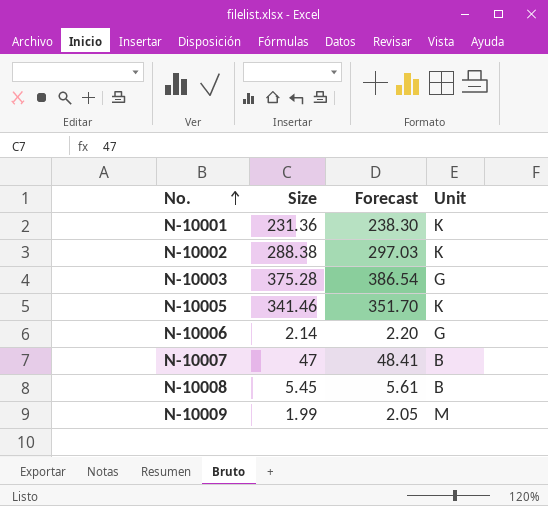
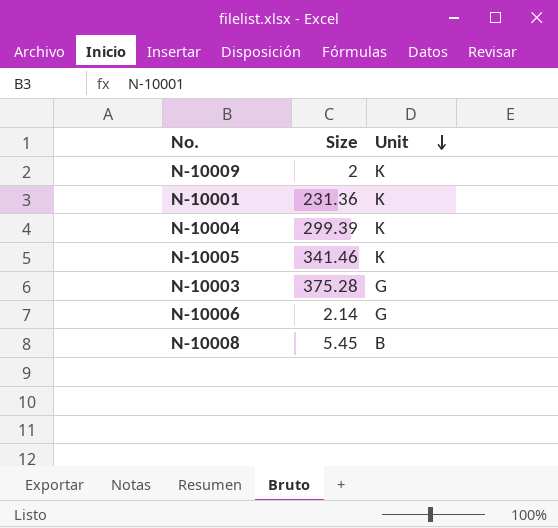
row order: No. ascending -> Unit descending
column Forecast | formula: [Size] * 1.03 -> none
row N-10002: 288.38 | 297.03 | K -> none
row N-10007: 47 | 48.41 | B -> none
N-10009 | Size: 1.99 -> 2
N-10009 | Unit: M -> K
row N-10004: none -> 299.39 | K

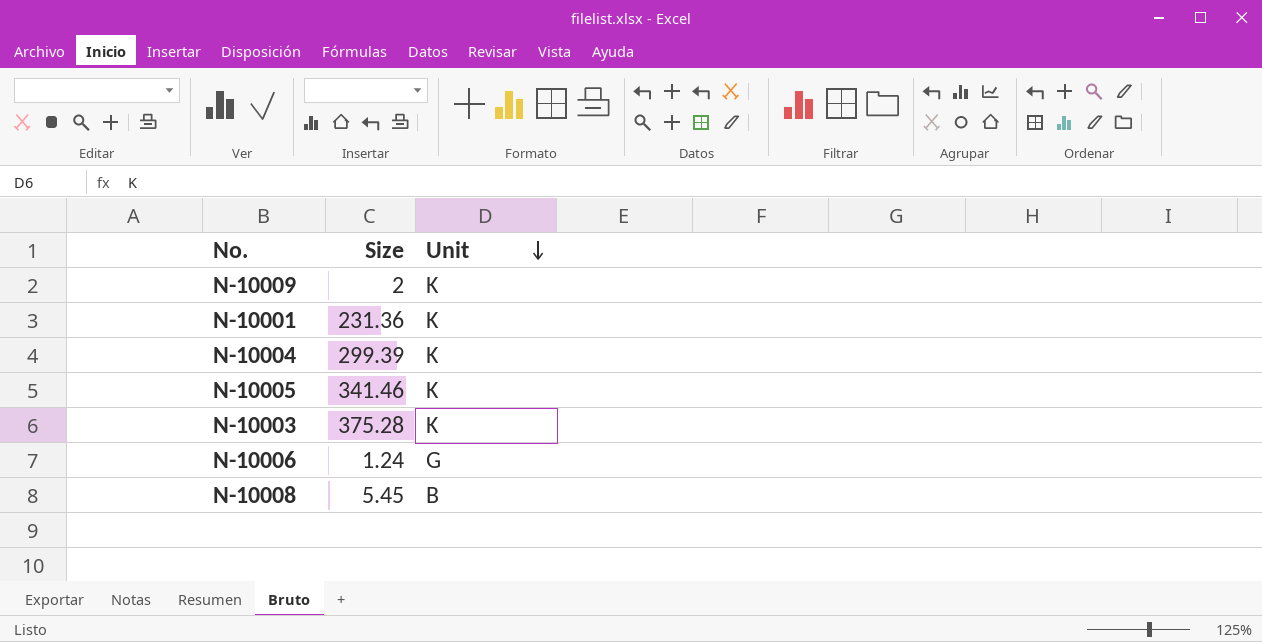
N-10003 | Unit: G -> K
N-10006 | Size: 2.14 -> 1.24

